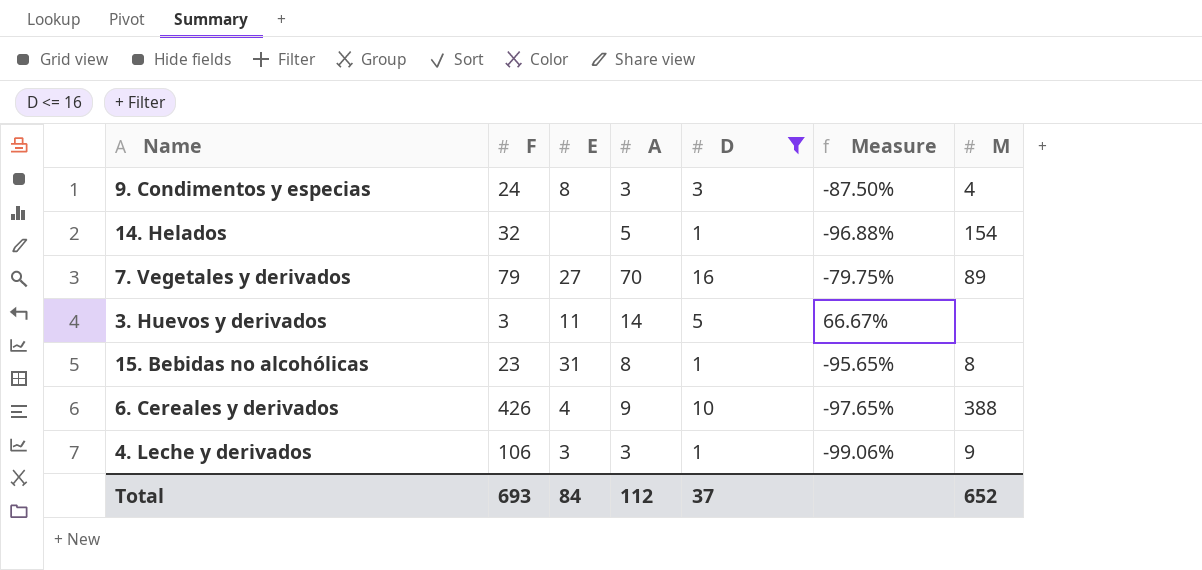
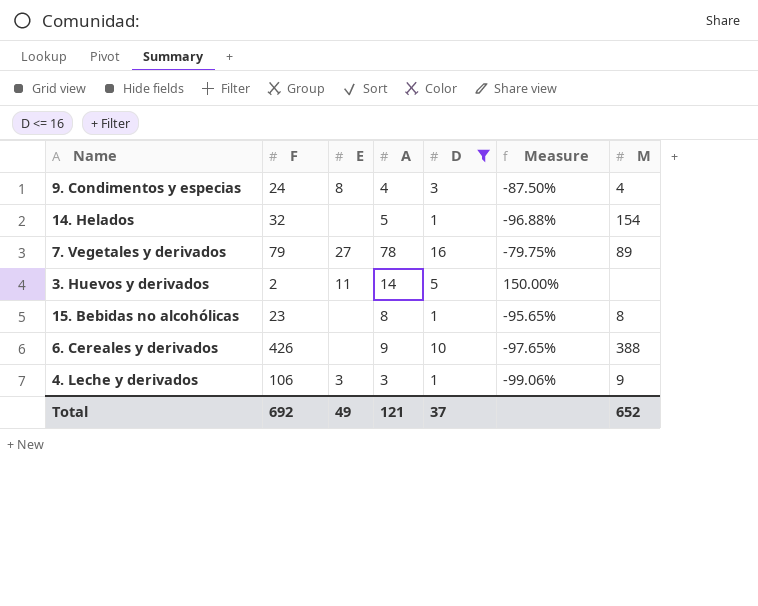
9. Condimentos y especias | A: 3 -> 4
7. Vegetales y derivados | A: 70 -> 78
3. Huevos y derivados | F: 3 -> 2
3. Huevos y derivados | Measure: 66.67% -> 150.00%
15. Bebidas no alcohólicas | E: 31 -> none
6. Cereales y derivados | E: 4 -> none
Total | F: 693 -> 692
Total | E: 84 -> 49
Total | A: 112 -> 121

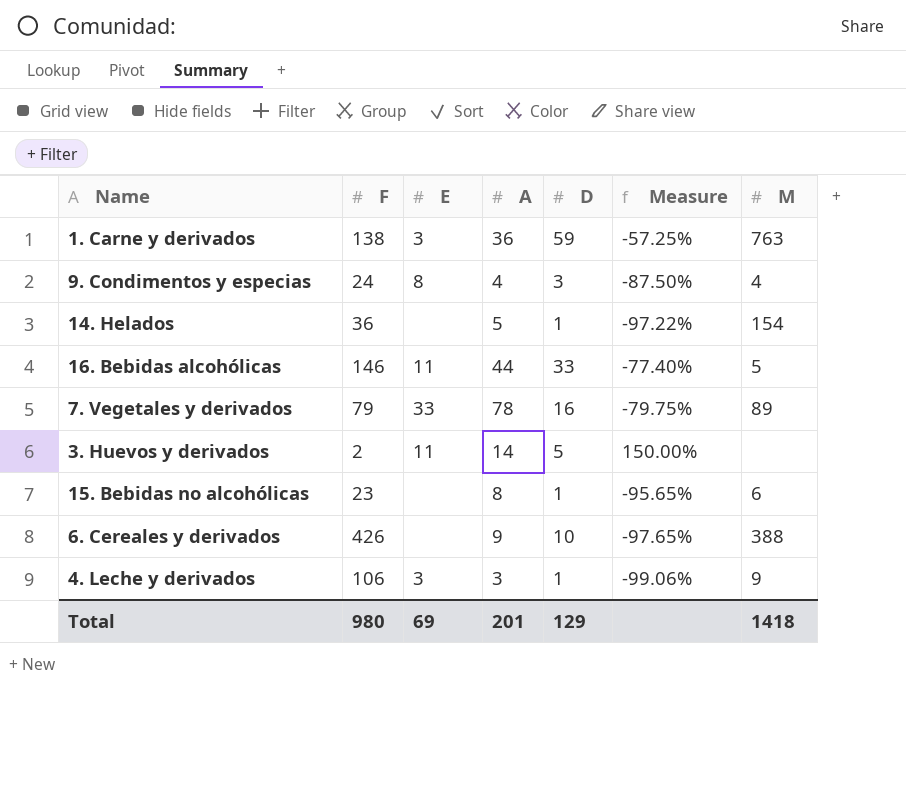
filter: D <= 16 -> none
14. Helados | F: 32 -> 36
14. Helados | Measure: -96.88% -> -97.22%
7. Vegetales y derivados | E: 27 -> 33
15. Bebidas no alcohólicas | M: 8 -> 6
Total | F: 692 -> 980
Total | E: 49 -> 69
Total | A: 121 -> 201
Total | D: 37 -> 129
Total | M: 652 -> 1418

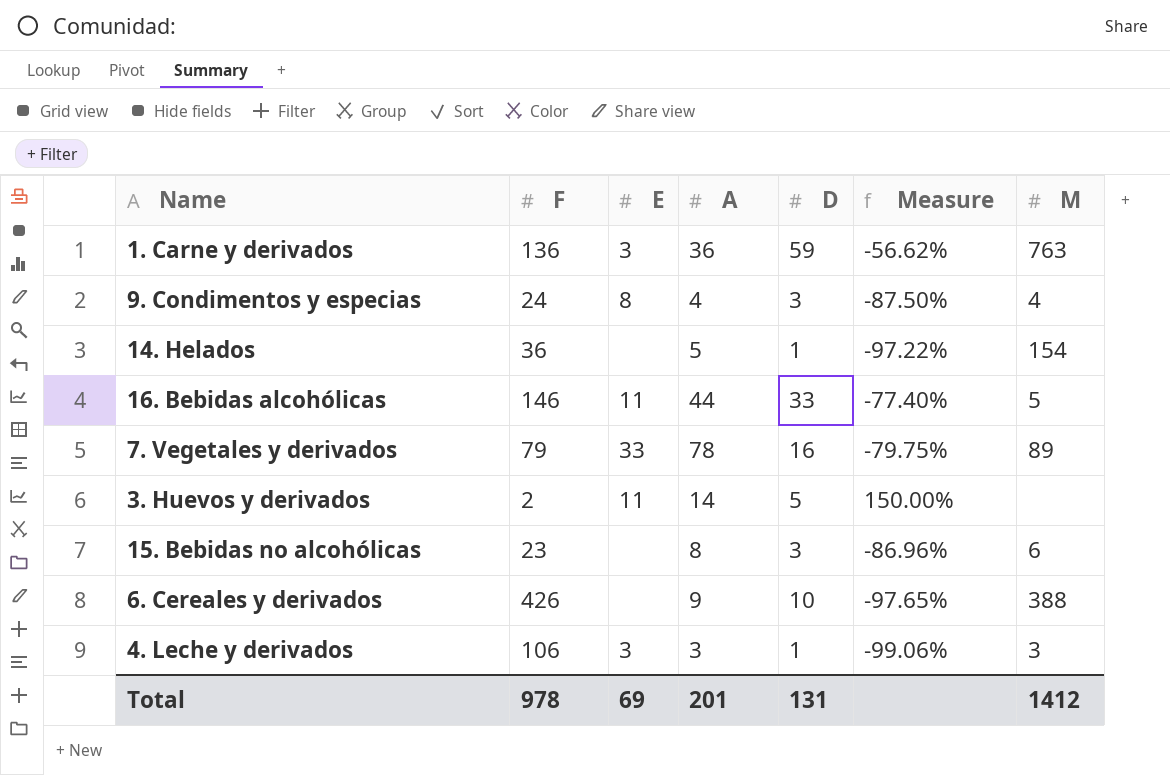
1. Carne y derivados | F: 138 -> 136
1. Carne y derivados | Measure: -57.25% -> -56.62%
15. Bebidas no alcohólicas | D: 1 -> 3
15. Bebidas no alcohólicas | Measure: -95.65% -> -86.96%
4. Leche y derivados | M: 9 -> 3
Total | F: 980 -> 978
Total | D: 129 -> 131
Total | M: 1418 -> 1412

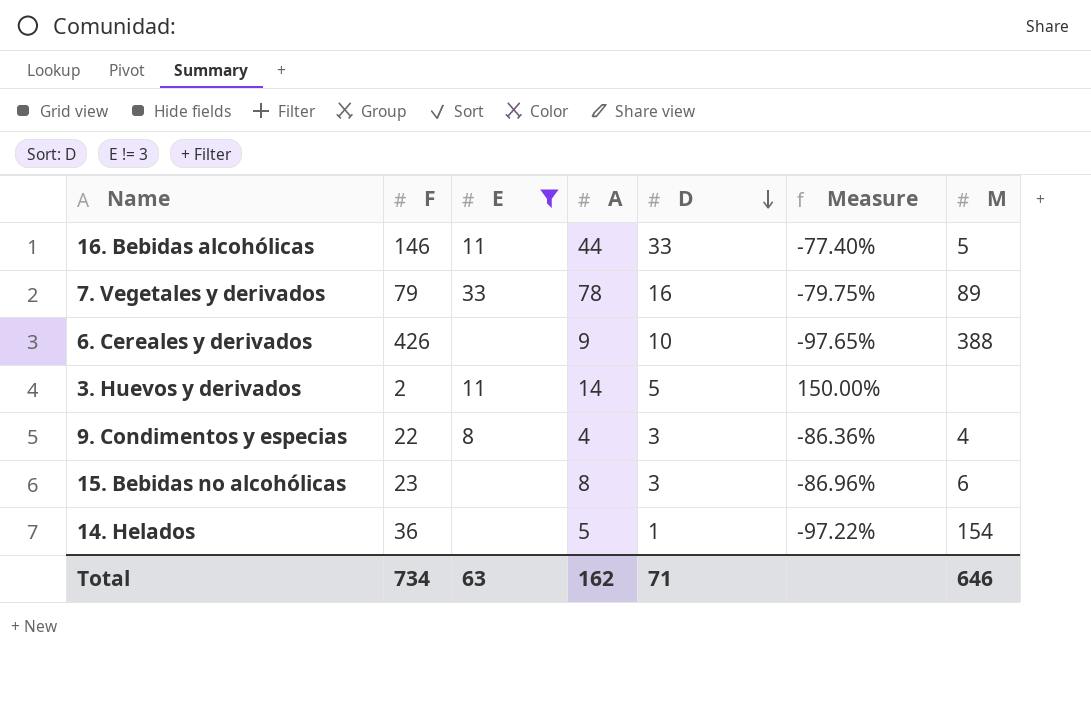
filter: none -> E != 3
row order: none -> D descending
9. Condimentos y especias | F: 24 -> 22
9. Condimentos y especias | Measure: -87.50% -> -86.36%
Total | F: 978 -> 734
Total | E: 69 -> 63
Total | A: 201 -> 162
Total | D: 131 -> 71
Total | M: 1412 -> 646

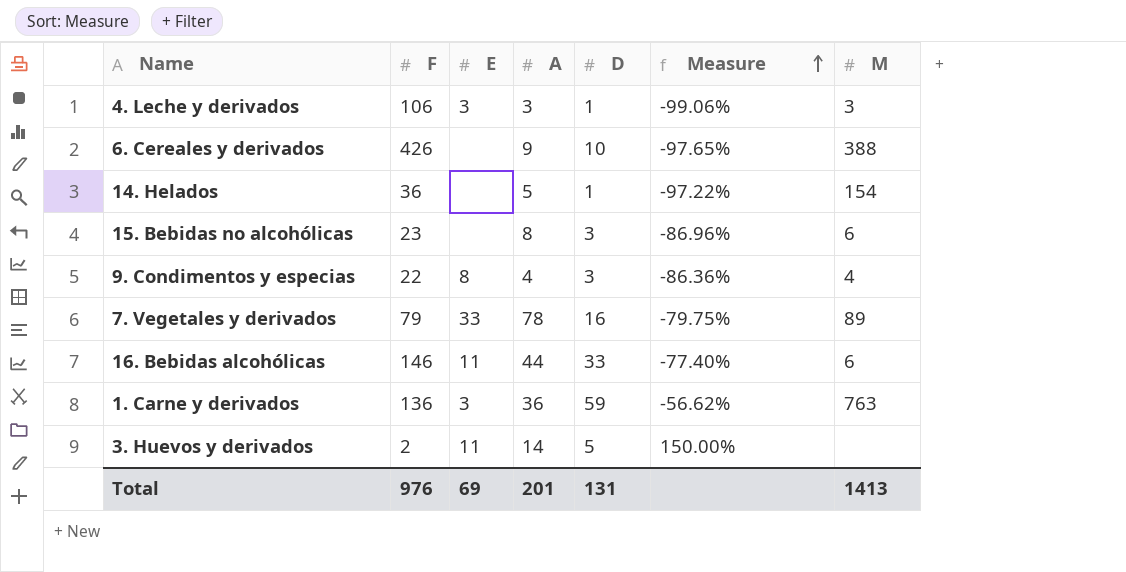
filter: E != 3 -> none
row order: D descending -> Measure ascending
16. Bebidas alcohólicas | M: 5 -> 6
Total | F: 734 -> 976
Total | E: 63 -> 69
Total | A: 162 -> 201
Total | D: 71 -> 131
Total | M: 646 -> 1413

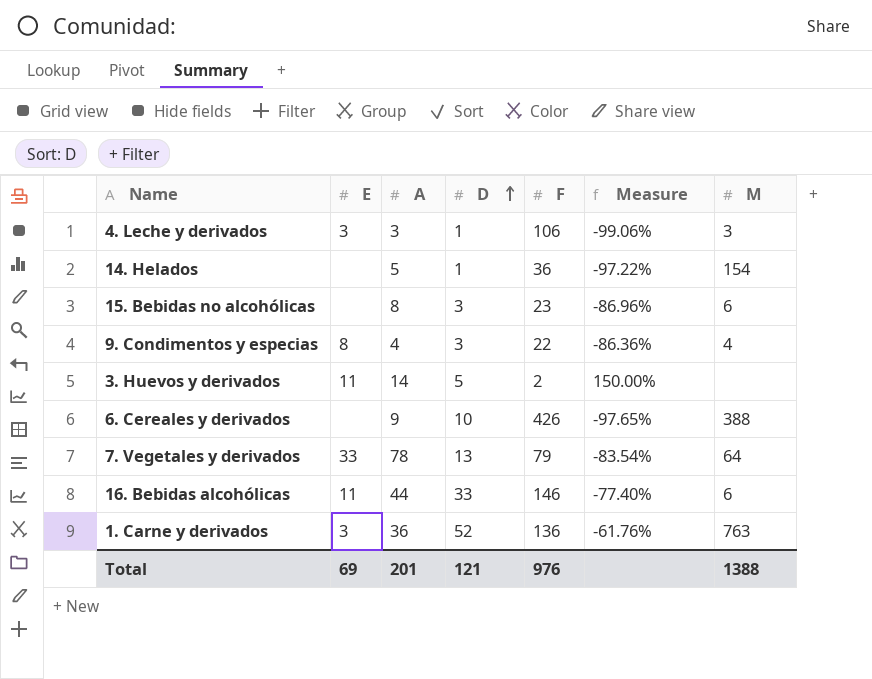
row order: Measure ascending -> D ascending
column F | position: 2 -> 5
7. Vegetales y derivados | D: 16 -> 13
7. Vegetales y derivados | Measure: -79.75% -> -83.54%
7. Vegetales y derivados | M: 89 -> 64
1. Carne y derivados | D: 59 -> 52
1. Carne y derivados | Measure: -56.62% -> -61.76%
Total | D: 131 -> 121
Total | M: 1413 -> 1388

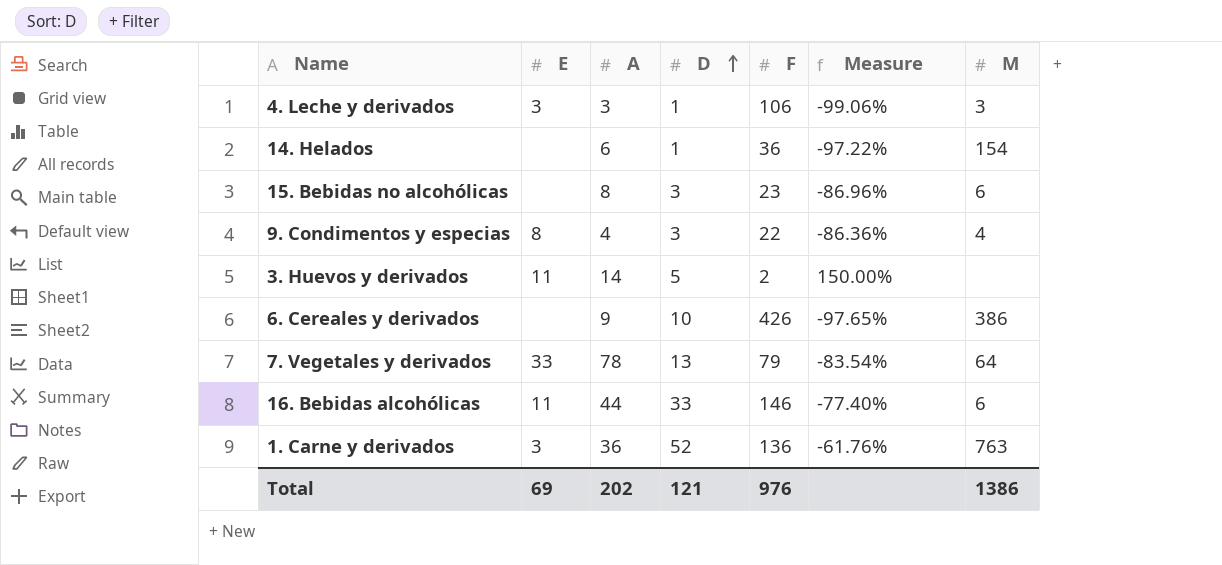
14. Helados | A: 5 -> 6
6. Cereales y derivados | M: 388 -> 386
Total | A: 201 -> 202
Total | M: 1388 -> 1386

